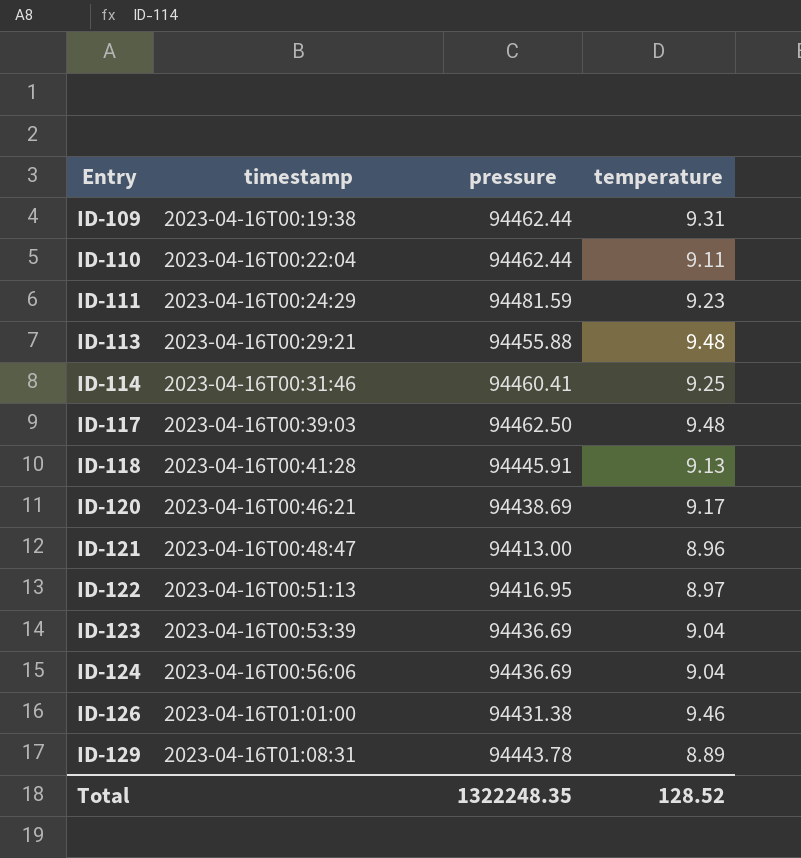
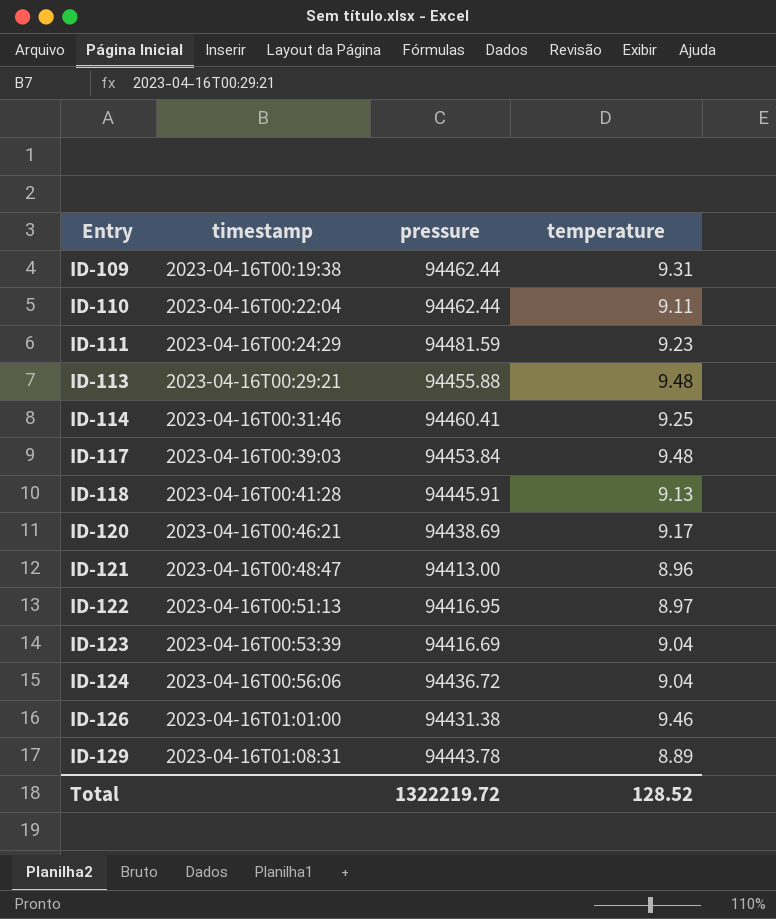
ID-117 | pressure: 94462.50 -> 94453.84
ID-123 | pressure: 94436.69 -> 94416.69
ID-124 | pressure: 94436.69 -> 94436.72
Total | pressure: 1322248.35 -> 1322219.72

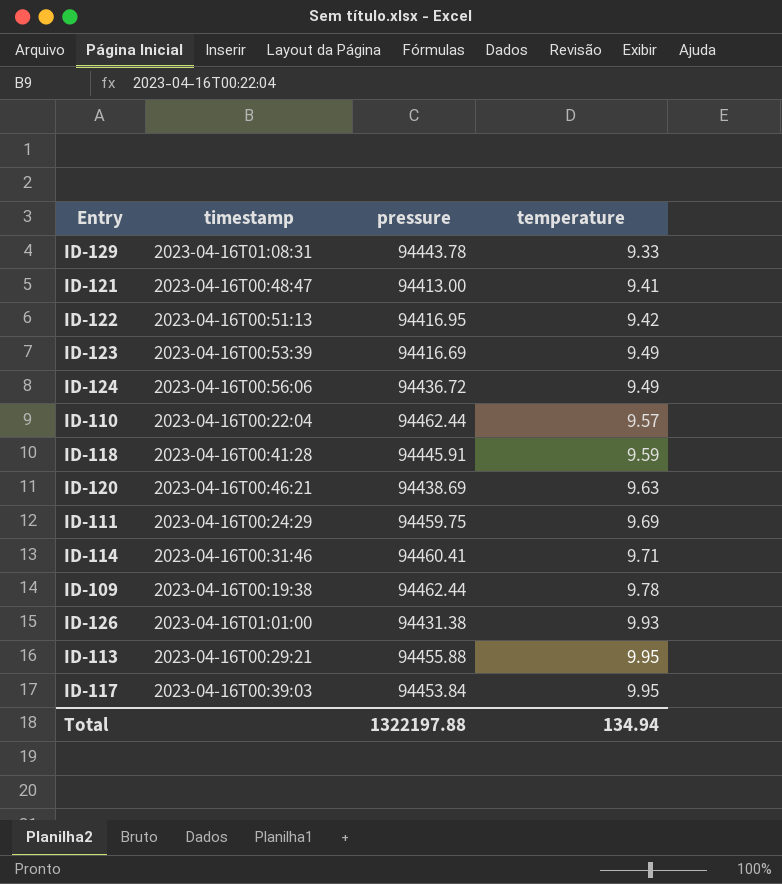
row order: Entry ascending -> temperature ascending
ID-129 | temperature: 8.89 -> 9.33
ID-121 | temperature: 8.96 -> 9.41
ID-122 | temperature: 8.97 -> 9.42
ID-123 | temperature: 9.04 -> 9.49
ID-124 | temperature: 9.04 -> 9.49
ID-110 | temperature: 9.11 -> 9.57
ID-118 | temperature: 9.13 -> 9.59
ID-120 | temperature: 9.17 -> 9.63
ID-111 | pressure: 94481.59 -> 94459.75
ID-111 | temperature: 9.23 -> 9.69
ID-114 | temperature: 9.25 -> 9.71
ID-109 | temperature: 9.31 -> 9.78
ID-126 | temperature: 9.46 -> 9.93
ID-113 | temperature: 9.48 -> 9.95
ID-117 | temperature: 9.48 -> 9.95
Total | pressure: 1322219.72 -> 1322197.88
Total | temperature: 128.52 -> 134.94

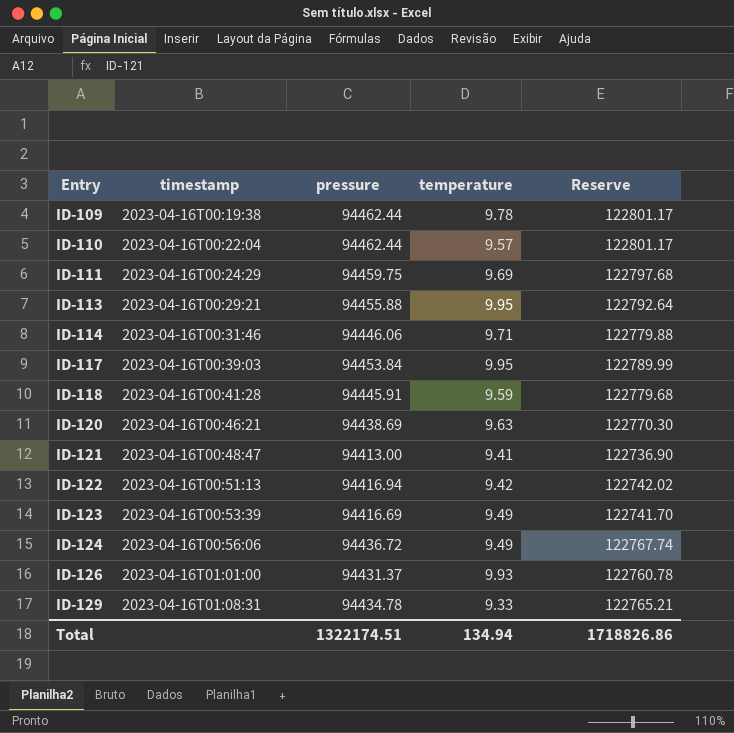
row order: temperature ascending -> Entry ascending
column Reserve | formula: none -> [pressure] * 1.3
ID-114 | pressure: 94460.41 -> 94446.06
ID-122 | pressure: 94416.95 -> 94416.94
ID-126 | pressure: 94431.38 -> 94431.37
ID-129 | pressure: 94443.78 -> 94434.78
Total | pressure: 1322197.88 -> 1322174.51

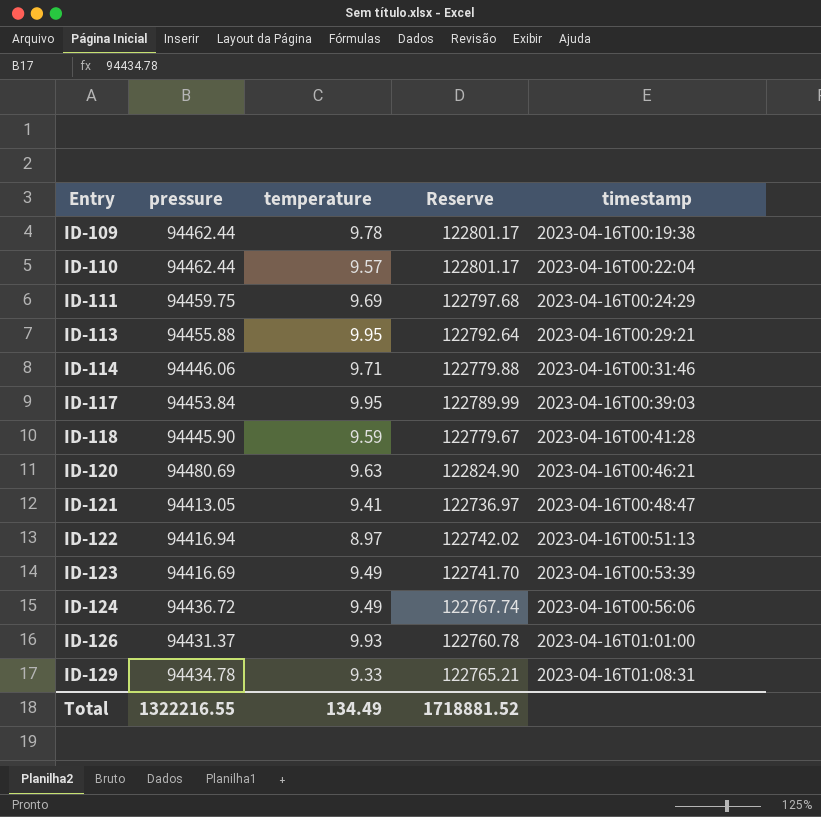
column timestamp | position: 2 -> 5
ID-118 | pressure: 94445.91 -> 94445.90
ID-118 | Reserve: 122779.68 -> 122779.67
ID-120 | pressure: 94438.69 -> 94480.69
ID-120 | Reserve: 122770.30 -> 122824.90
ID-121 | pressure: 94413.00 -> 94413.05
ID-121 | Reserve: 122736.90 -> 122736.97
ID-122 | temperature: 9.42 -> 8.97
Total | pressure: 1322174.51 -> 1322216.55
Total | temperature: 134.94 -> 134.49
Total | Reserve: 1718826.86 -> 1718881.52

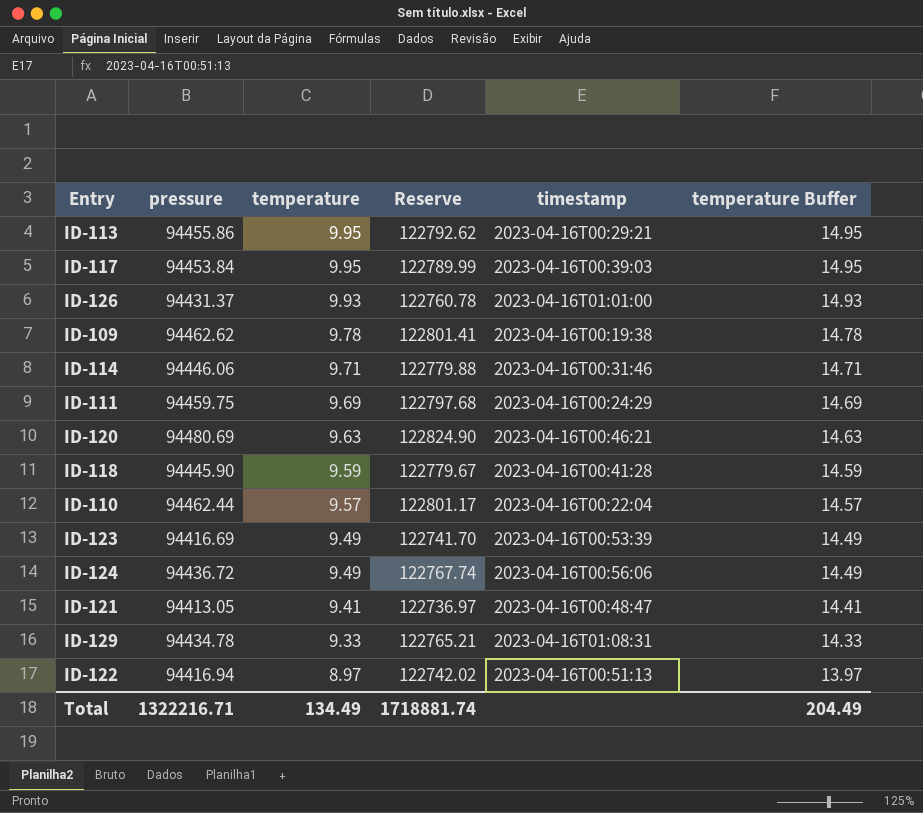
row order: Entry ascending -> temperature descending
column temperature Buffer | formula: none -> [temperature] + 5
ID-113 | pressure: 94455.88 -> 94455.86
ID-113 | Reserve: 122792.64 -> 122792.62
ID-109 | pressure: 94462.44 -> 94462.62
ID-109 | Reserve: 122801.17 -> 122801.41
Total | pressure: 1322216.55 -> 1322216.71
Total | Reserve: 1718881.52 -> 1718881.74

